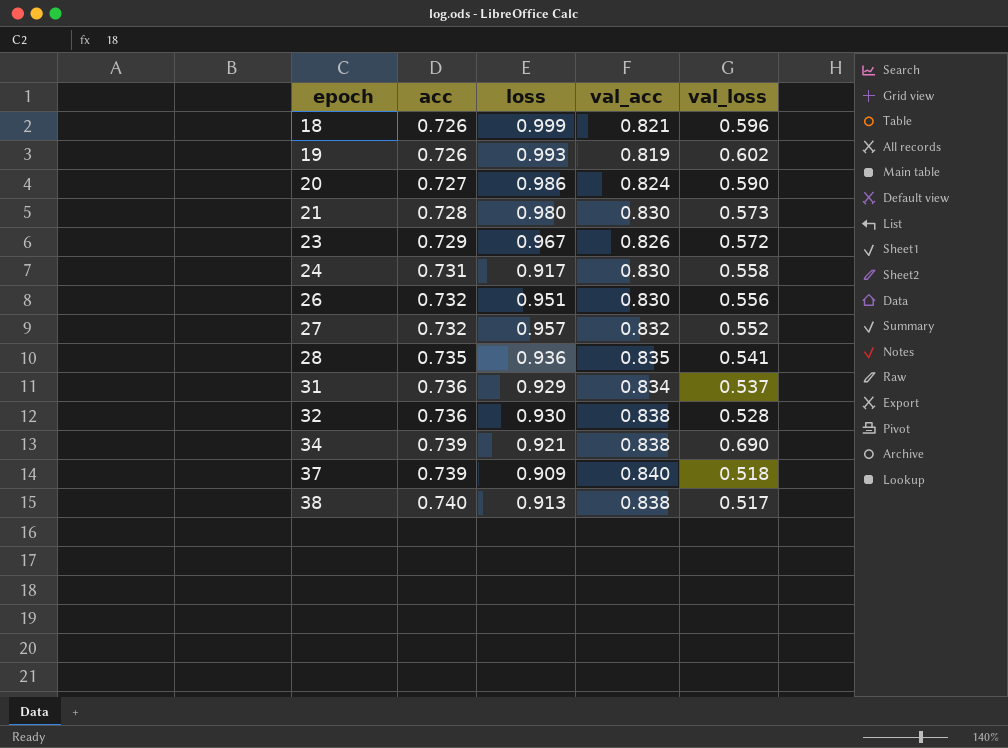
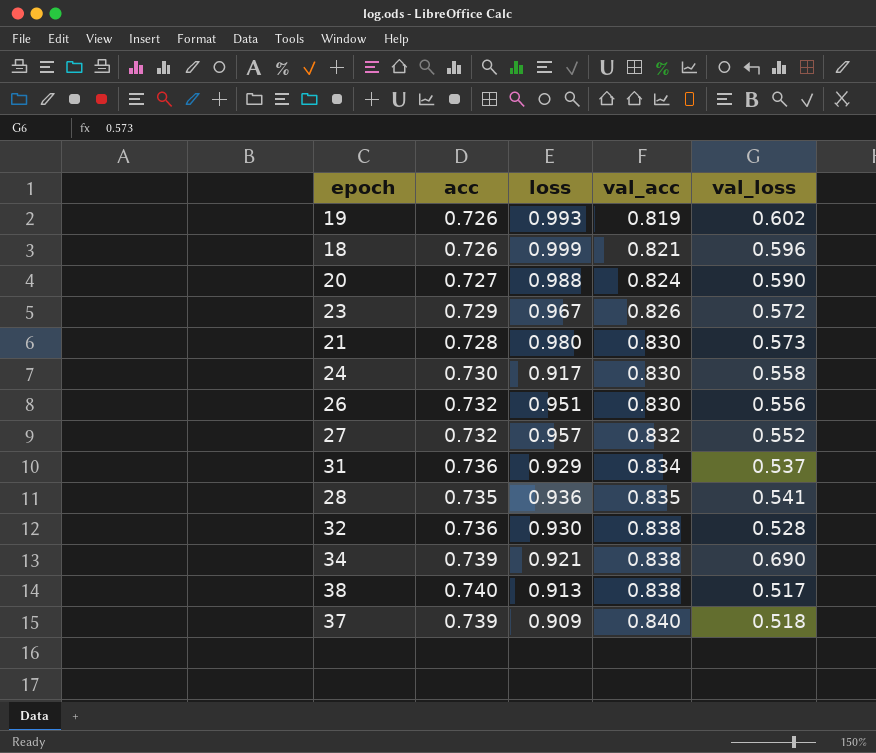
row order: epoch ascending -> val_acc ascending
20 | loss: 0.986 -> 0.988
24 | acc: 0.731 -> 0.730

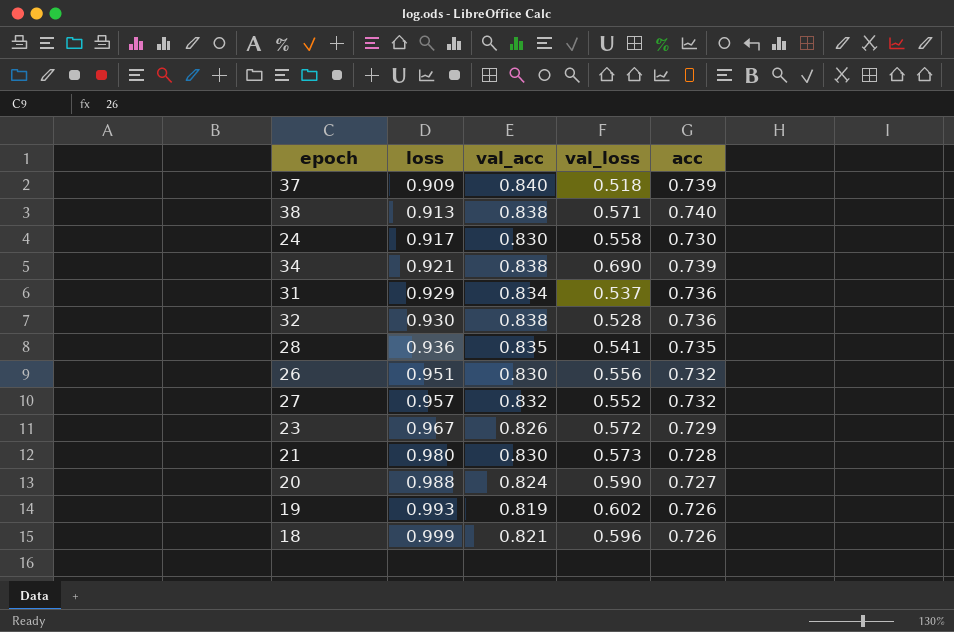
row order: val_acc ascending -> loss ascending
column acc | position: 2 -> 5
38 | val_loss: 0.517 -> 0.571

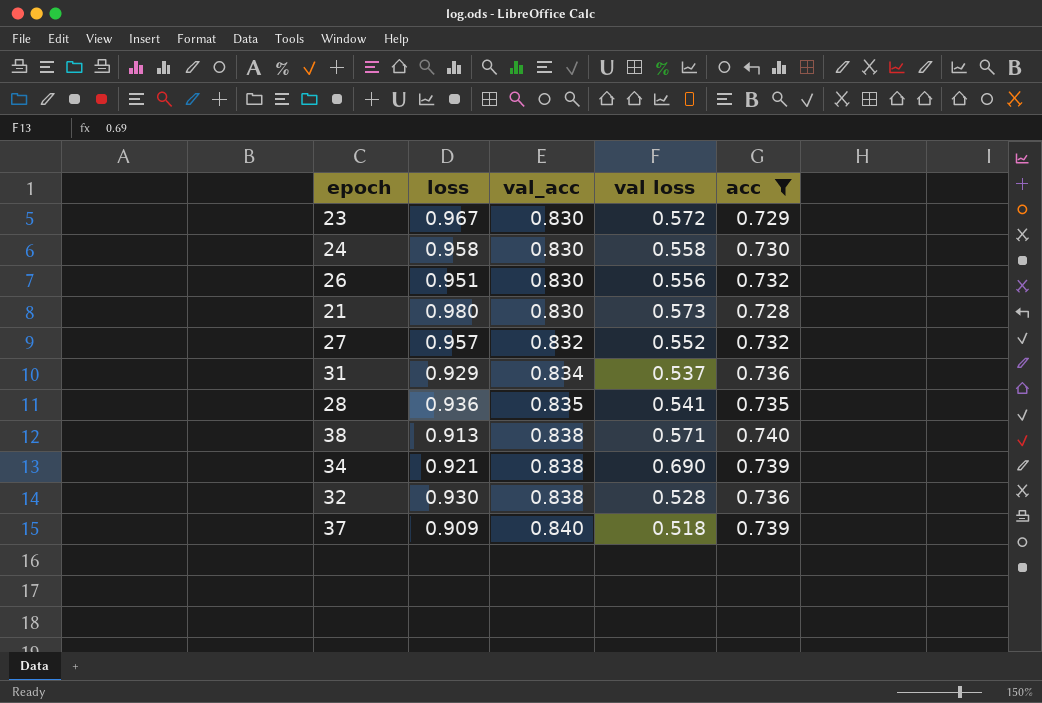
filter: none -> acc >= 0.728
row order: loss ascending -> val_acc ascending
column name: val_loss -> val loss
23 | val_acc: 0.826 -> 0.830
24 | loss: 0.917 -> 0.958

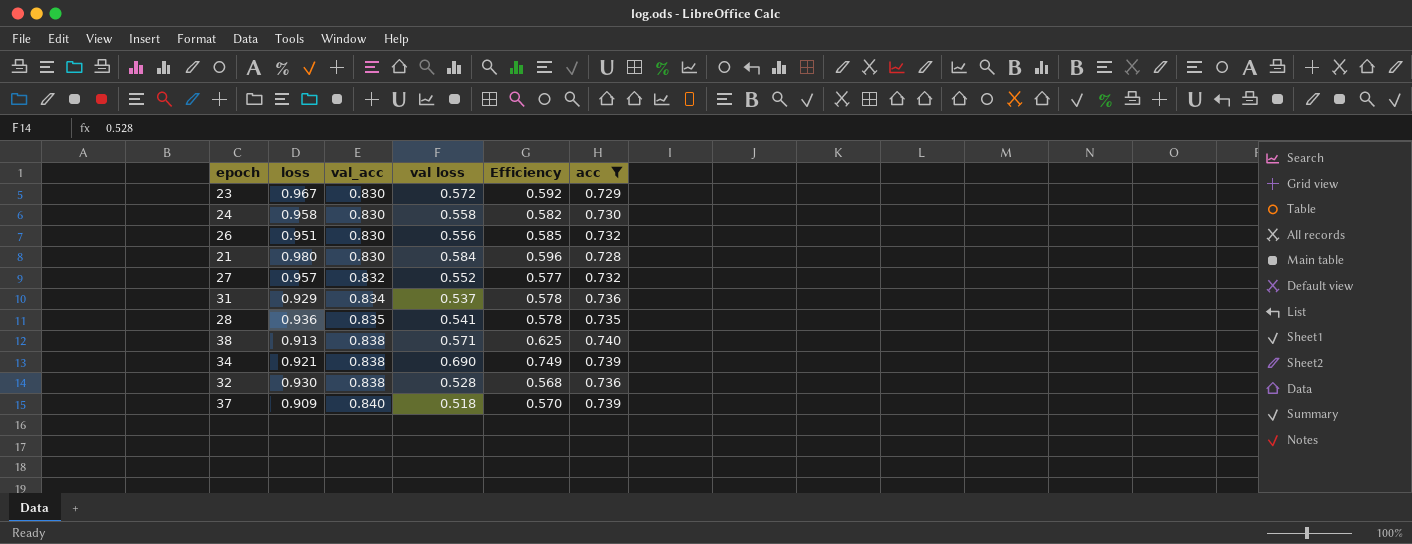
column Efficiency | formula: none -> [val loss] / [loss]
21 | val loss: 0.573 -> 0.584

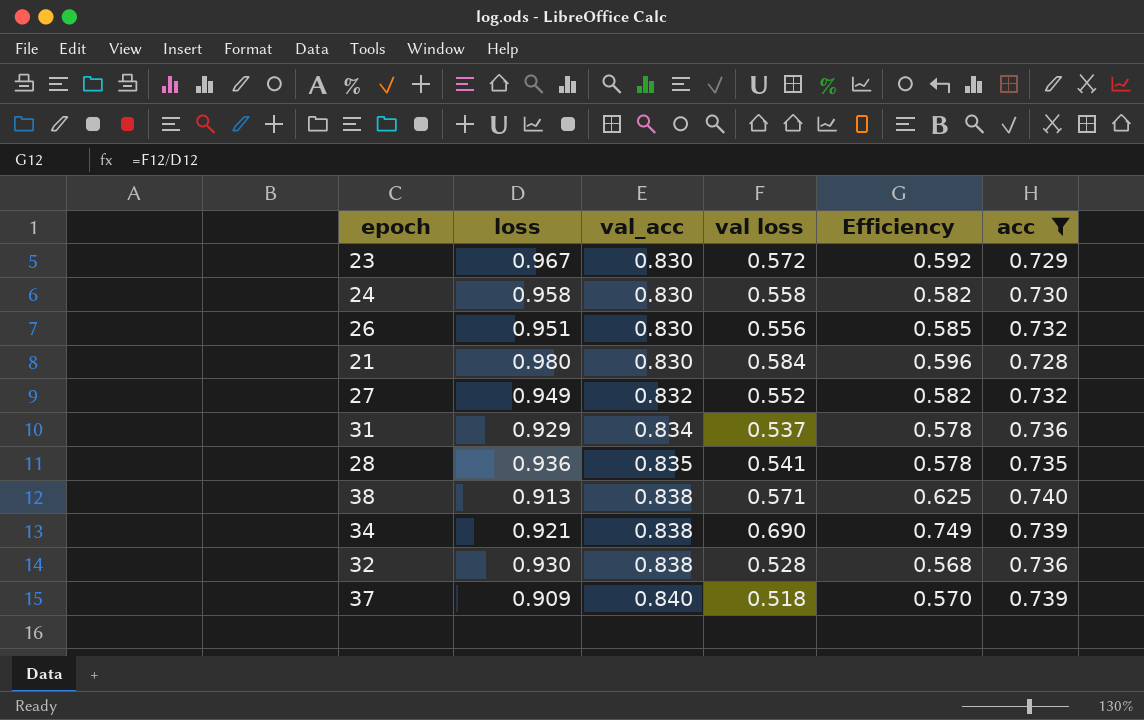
27 | loss: 0.957 -> 0.949
27 | Efficiency: 0.577 -> 0.582

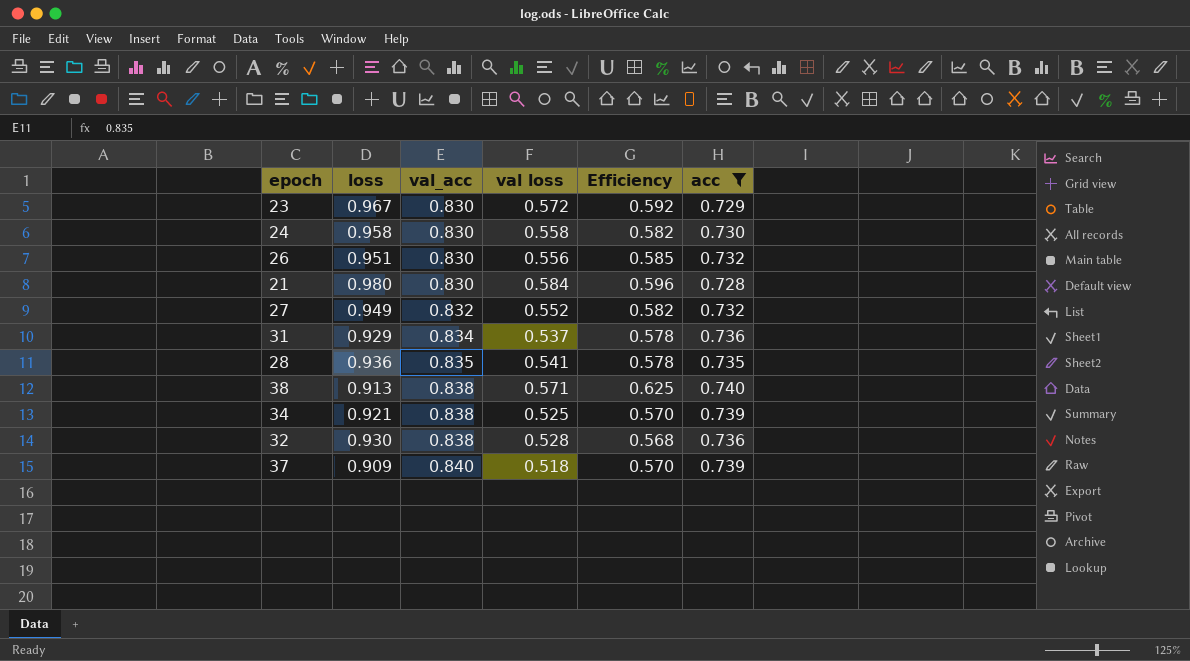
34 | val loss: 0.690 -> 0.525
34 | Efficiency: 0.749 -> 0.570

